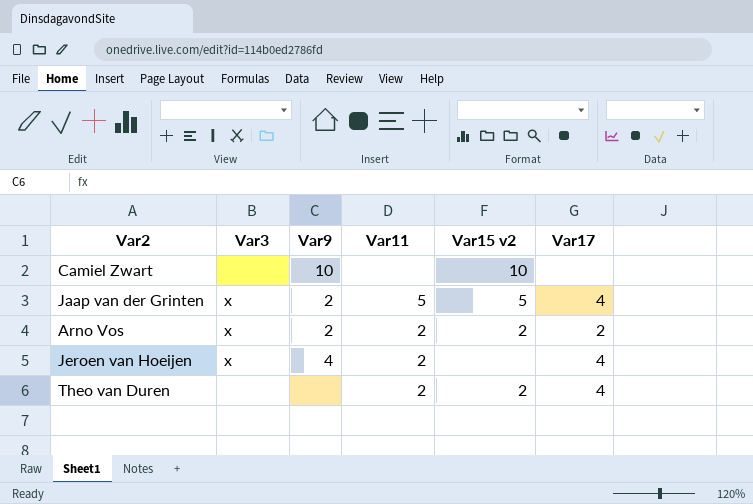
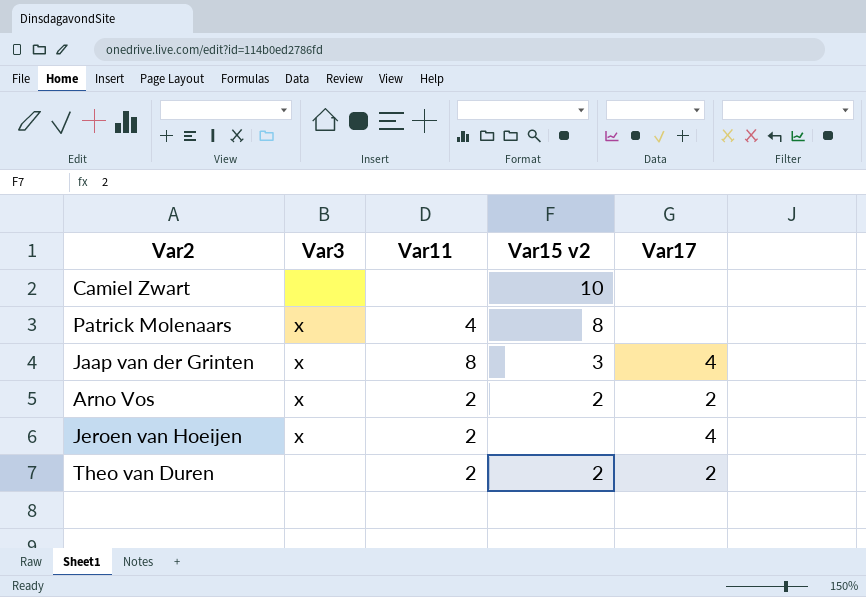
column Var9 | position: 3 -> none
row Patrick Molenaars: none -> x | 4 | 8 | none
Jaap van der Grinten | Var11: 5 -> 8
Jaap van der Grinten | Var15 v2: 5 -> 3
Theo van Duren | Var17: 4 -> 2

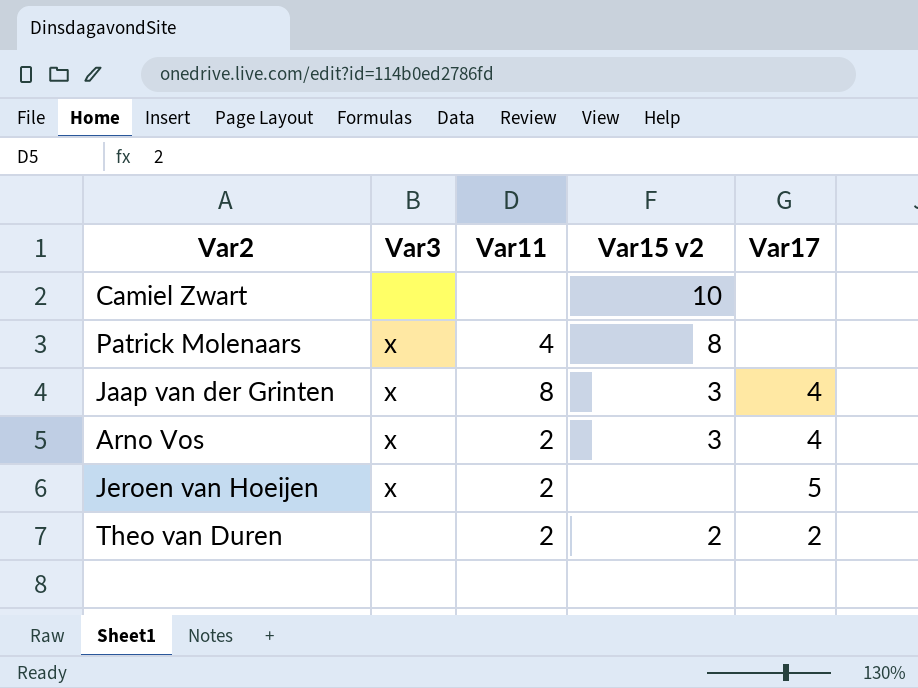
Arno Vos | Var15 v2: 2 -> 3
Arno Vos | Var17: 2 -> 4
Jeroen van Hoeijen | Var17: 4 -> 5

